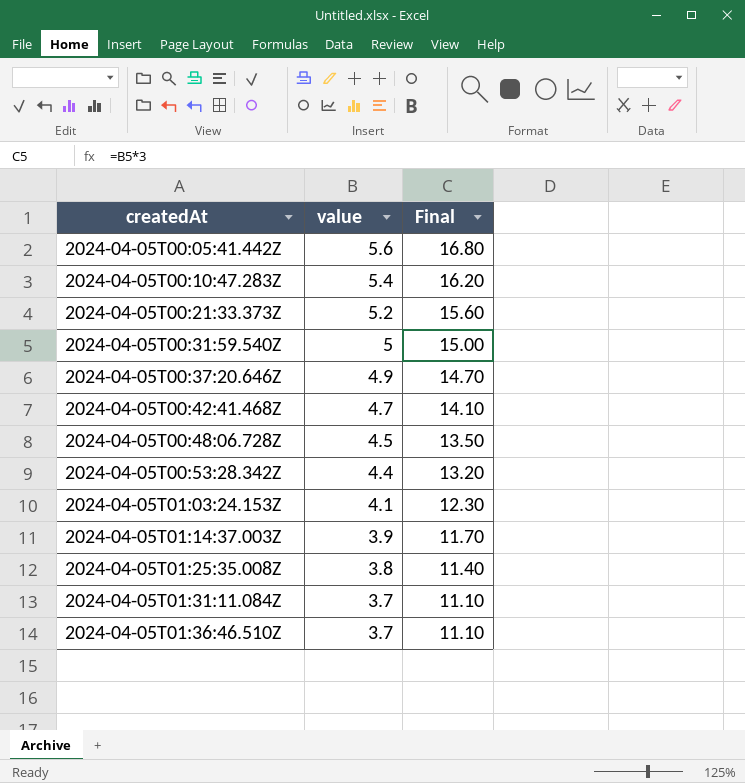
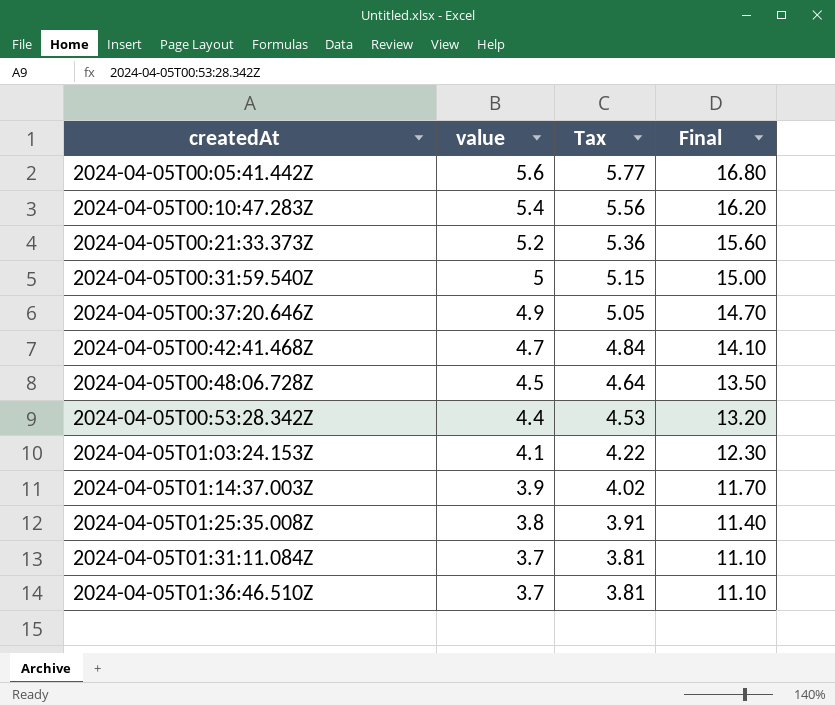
column Tax | formula: none -> [value] * 1.03

